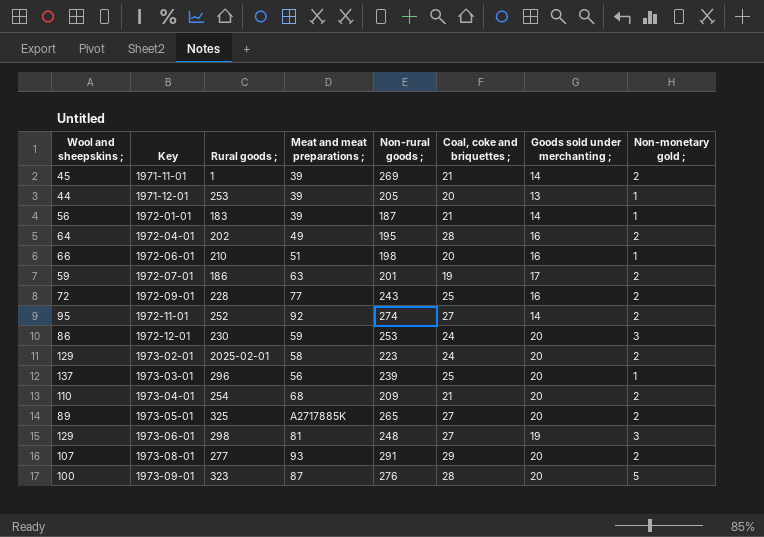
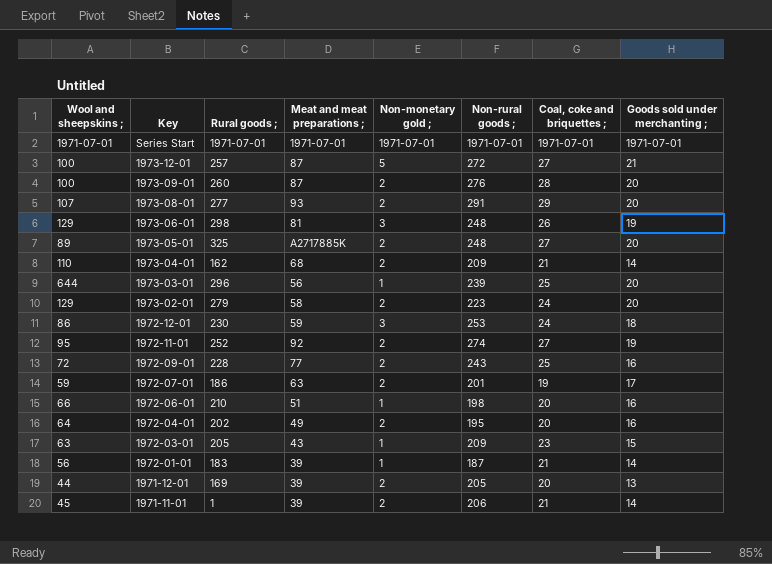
row order: Key ascending -> Key descending
column Non-monetary gold ; | position: 8 -> 5
row Series Start: none -> 1971-07-01 | 1971-07-01 | 1971-07-01 | 1971-07-01 | 1971-07-01 | 1971-07-01 | 1971-07-01
row 1973-12-01: none -> 100 | 257 | 87 | 5 | 272 | 27 | 21
1973-09-01 | Rural goods ;: 323 -> 260
1973-09-01 | Non-monetary gold ;: 5 -> 2
1973-06-01 | Coal, coke and briquettes ;: 27 -> 26
1973-05-01 | Non-rural goods ;: 265 -> 248
1973-04-01 | Rural goods ;: 254 -> 162
1973-04-01 | Goods sold under merchanting ;: 20 -> 14
1973-03-01 | Wool and sheepskins ;: 137 -> 644
1973-02-01 | Rural goods ;: 2025-02-01 -> 279
1972-12-01 | Goods sold under merchanting ;: 20 -> 18
1972-11-01 | Goods sold under merchanting ;: 14 -> 19
1972-04-01 | Coal, coke and briquettes ;: 28 -> 20
row 1972-03-01: none -> 63 | 205 | 43 | 1 | 209 | 23 | 15
1971-12-01 | Rural goods ;: 253 -> 169
1971-12-01 | Non-monetary gold ;: 1 -> 2
1971-11-01 | Non-rural goods ;: 269 -> 206

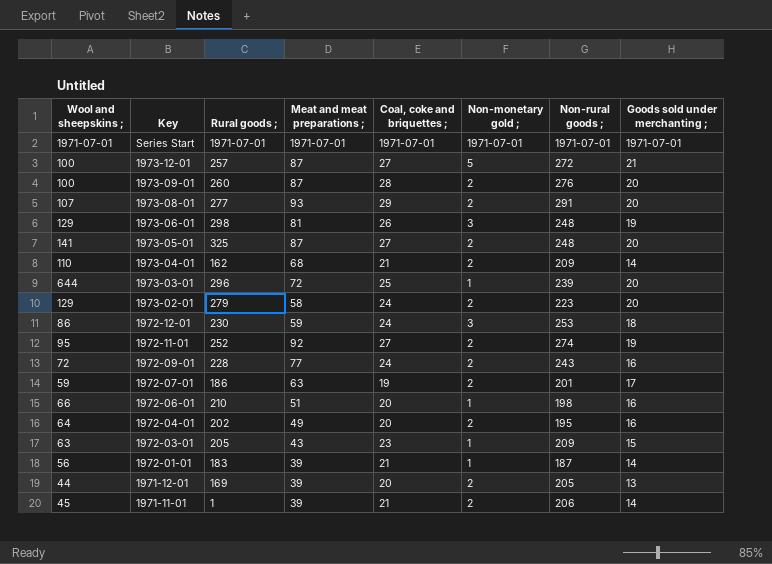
column Coal, coke and briquettes ; | position: 7 -> 5
1973-05-01 | Wool and sheepskins ;: 89 -> 141
1973-05-01 | Meat and meat preparations ;: A2717885K -> 87
1973-03-01 | Meat and meat preparations ;: 56 -> 72
1972-09-01 | Coal, coke and briquettes ;: 25 -> 24

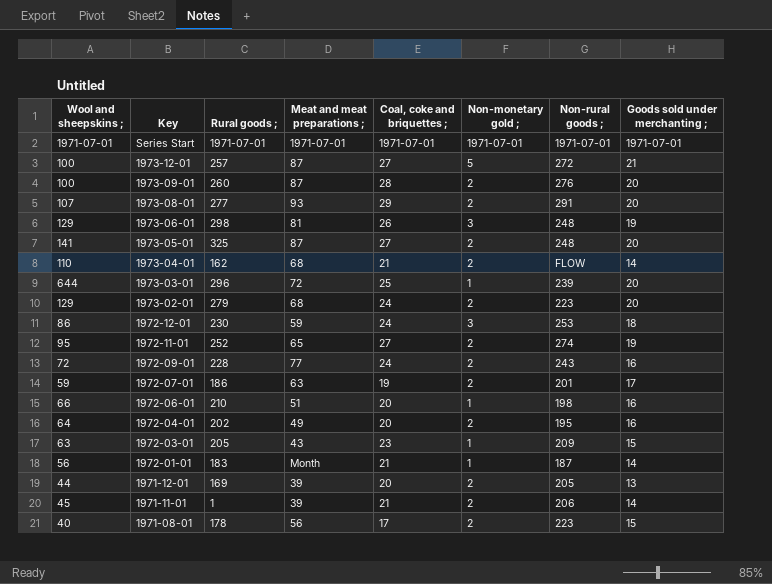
1973-04-01 | Non-rural goods ;: 209 -> FLOW
1973-02-01 | Meat and meat preparations ;: 58 -> 68
1972-11-01 | Meat and meat preparations ;: 92 -> 65
1972-01-01 | Meat and meat preparations ;: 39 -> Month
row 1971-08-01: none -> 40 | 178 | 56 | 17 | 2 | 223 | 15

